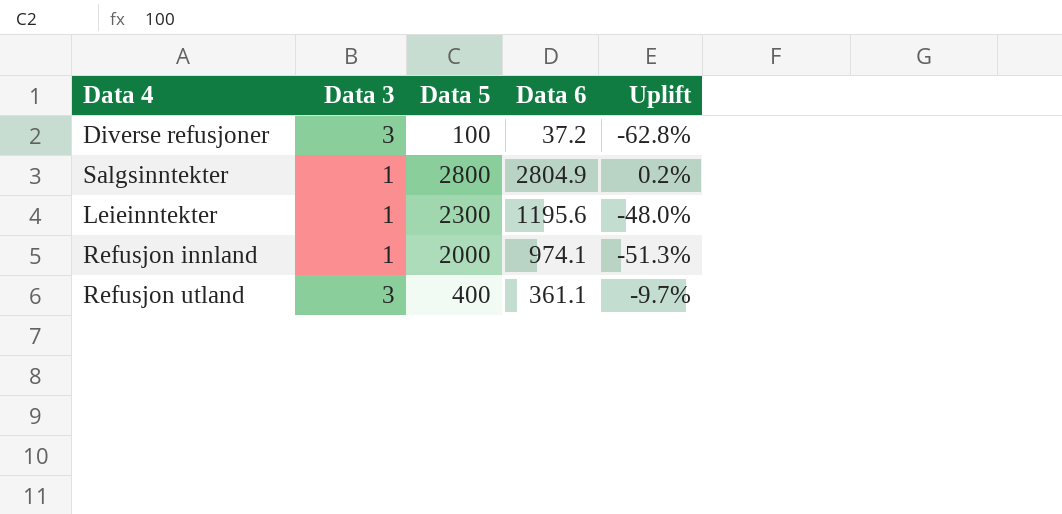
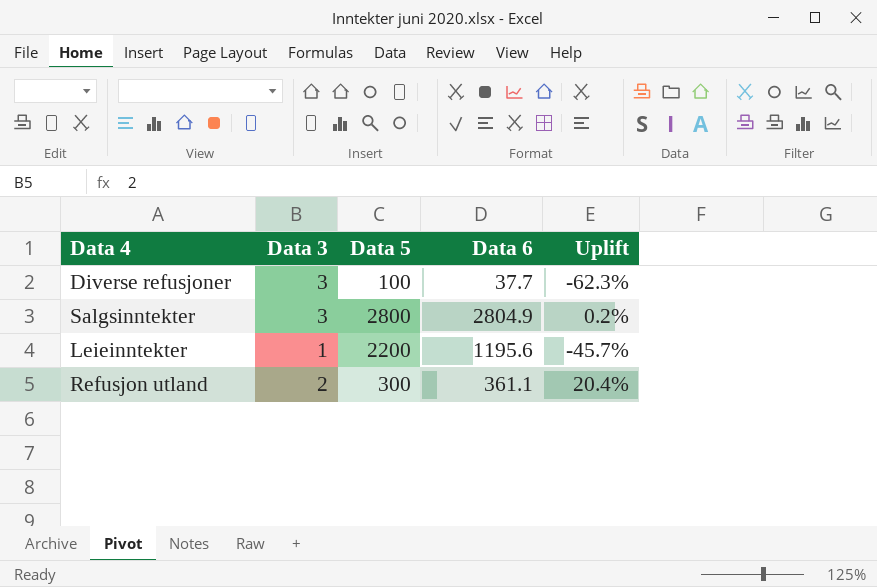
row Refusjon innland: 1 | 2000 | 974.1 | -51.3% -> none
Diverse refusjoner | Data 6: 37.2 -> 37.7
Diverse refusjoner | Uplift: -62.8% -> -62.3%
Salgsinntekter | Data 3: 1 -> 3
Leieinntekter | Data 5: 2300 -> 2200
Leieinntekter | Uplift: -48.0% -> -45.7%
Refusjon utland | Data 3: 3 -> 2
Refusjon utland | Data 5: 400 -> 300
Refusjon utland | Uplift: -9.7% -> 20.4%

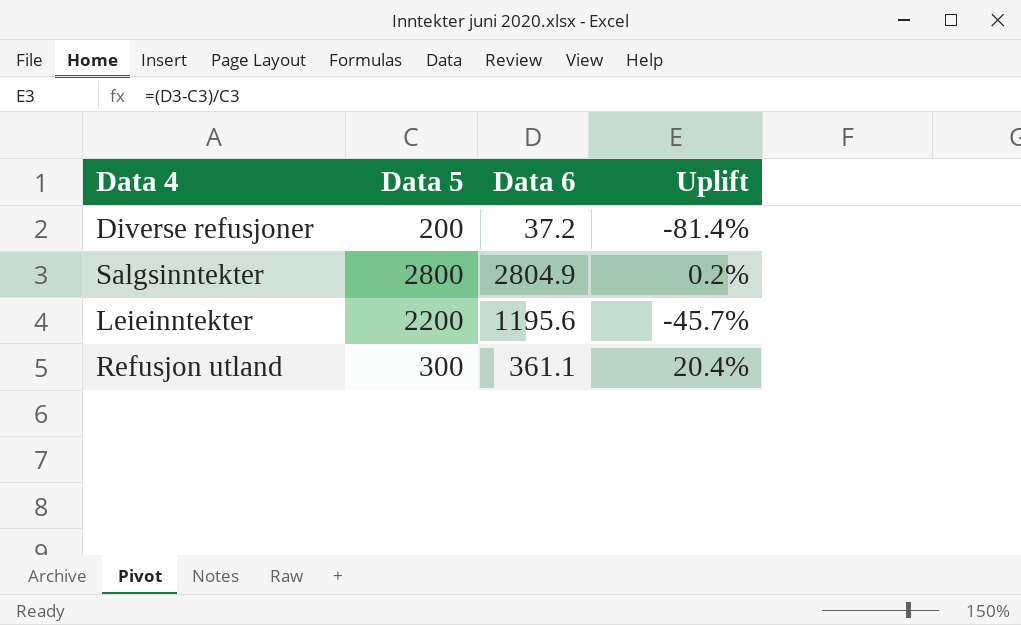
column Data 3 | position: 2 -> none
Diverse refusjoner | Data 5: 100 -> 200
Diverse refusjoner | Data 6: 37.7 -> 37.2
Diverse refusjoner | Uplift: -62.3% -> -81.4%

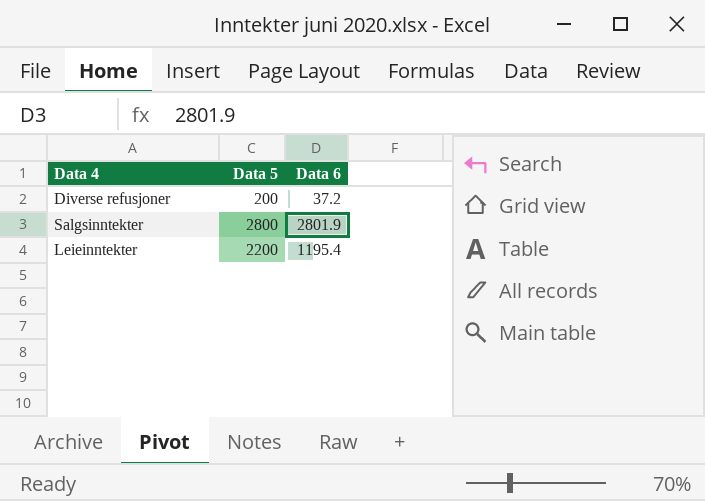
column Uplift | formula: ([Data 6] - [Data 5]) / [Data 5] -> none
row Refusjon utland: 300 | 361.1 | 20.4% -> none
Salgsinntekter | Data 6: 2804.9 -> 2801.9
Leieinntekter | Data 6: 1195.6 -> 1195.4

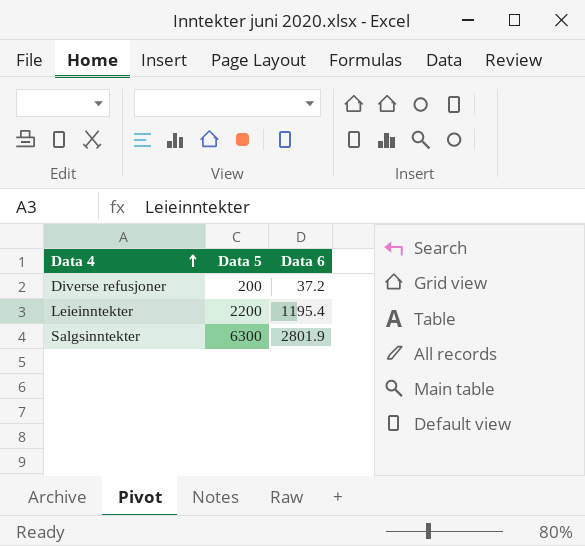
row order: none -> Data 4 ascending
Salgsinntekter | Data 5: 2800 -> 6300

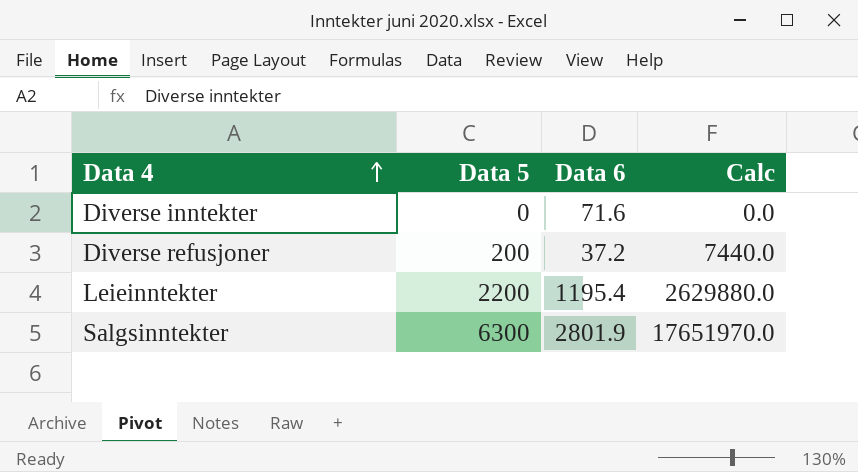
column Calc | formula: none -> [Data 5] * [Data 6]
row Diverse inntekter: none -> 0 | 71.6 | 0.0

